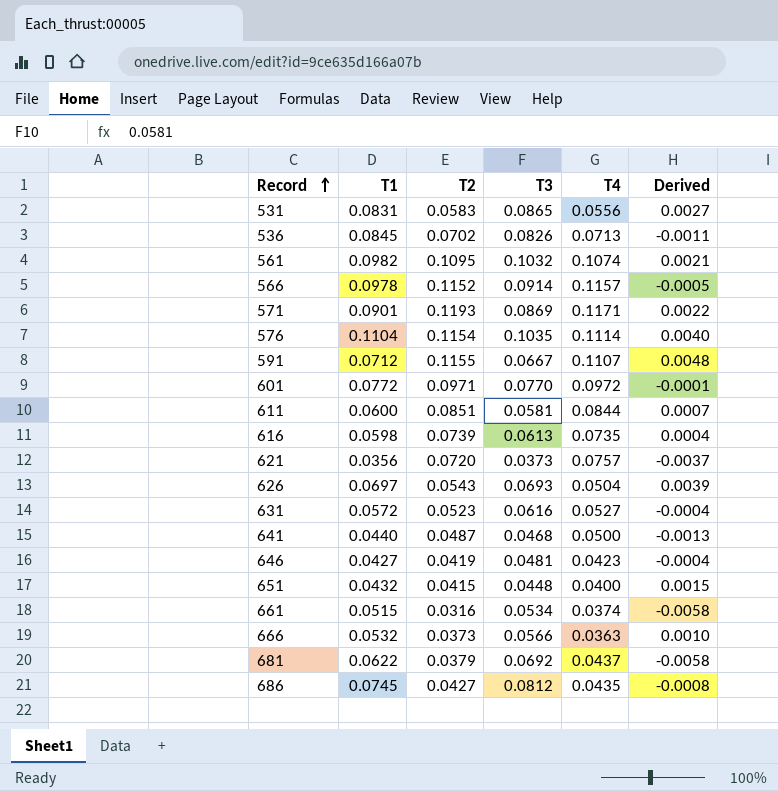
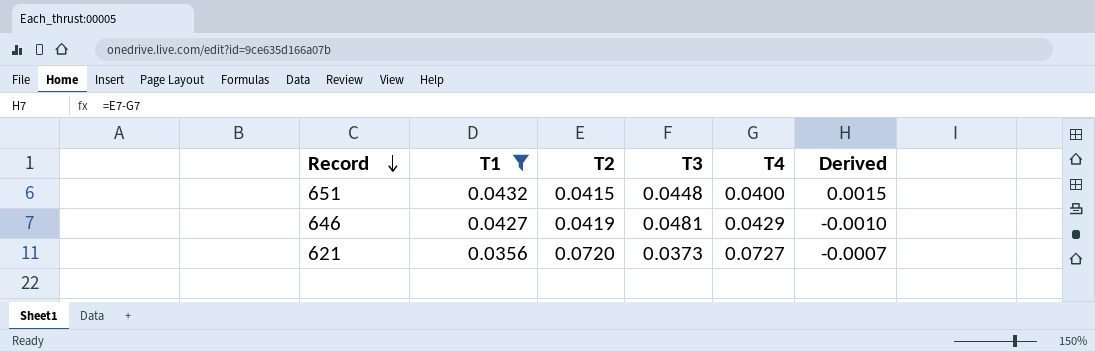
filter: none -> T1 <= 0.0432
row order: Record ascending -> Record descending
646 | T4: 0.0423 -> 0.0429
646 | Derived: -0.0004 -> -0.0010
621 | T4: 0.0757 -> 0.0727
621 | Derived: -0.0037 -> -0.0007

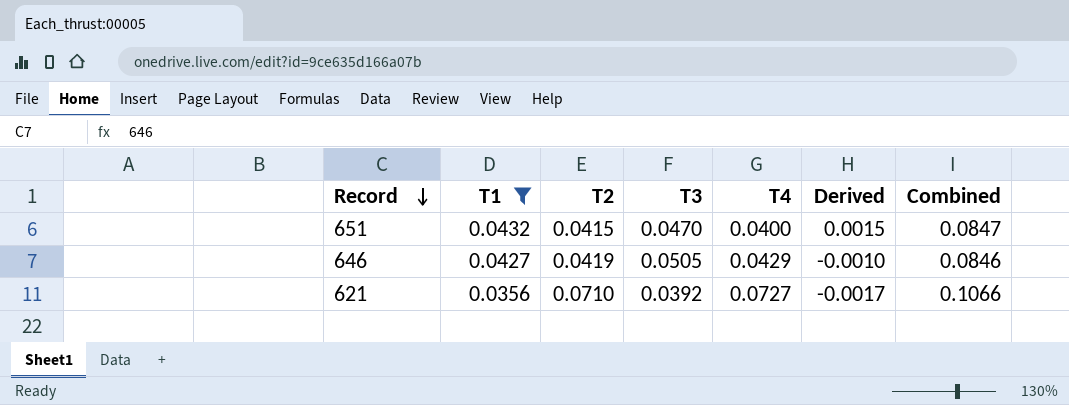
column Combined | formula: none -> [T1] + [T2]
651 | T3: 0.0448 -> 0.0470
646 | T3: 0.0481 -> 0.0505
621 | T2: 0.0720 -> 0.0710
621 | T3: 0.0373 -> 0.0392
621 | Derived: -0.0007 -> -0.0017

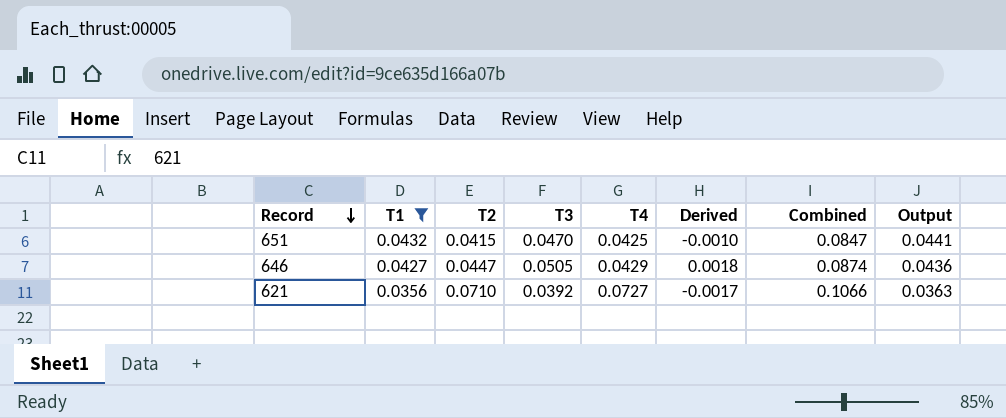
column Output | formula: none -> [T1] * 1.02
651 | T4: 0.0400 -> 0.0425
651 | Derived: 0.0015 -> -0.0010
646 | T2: 0.0419 -> 0.0447
646 | Derived: -0.0010 -> 0.0018
646 | Combined: 0.0846 -> 0.0874

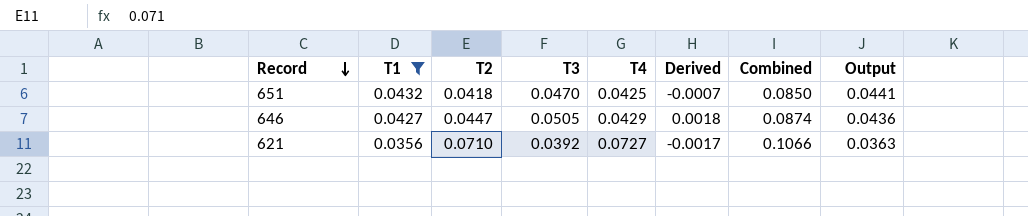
651 | T2: 0.0415 -> 0.0418
651 | Derived: -0.0010 -> -0.0007
651 | Combined: 0.0847 -> 0.0850

